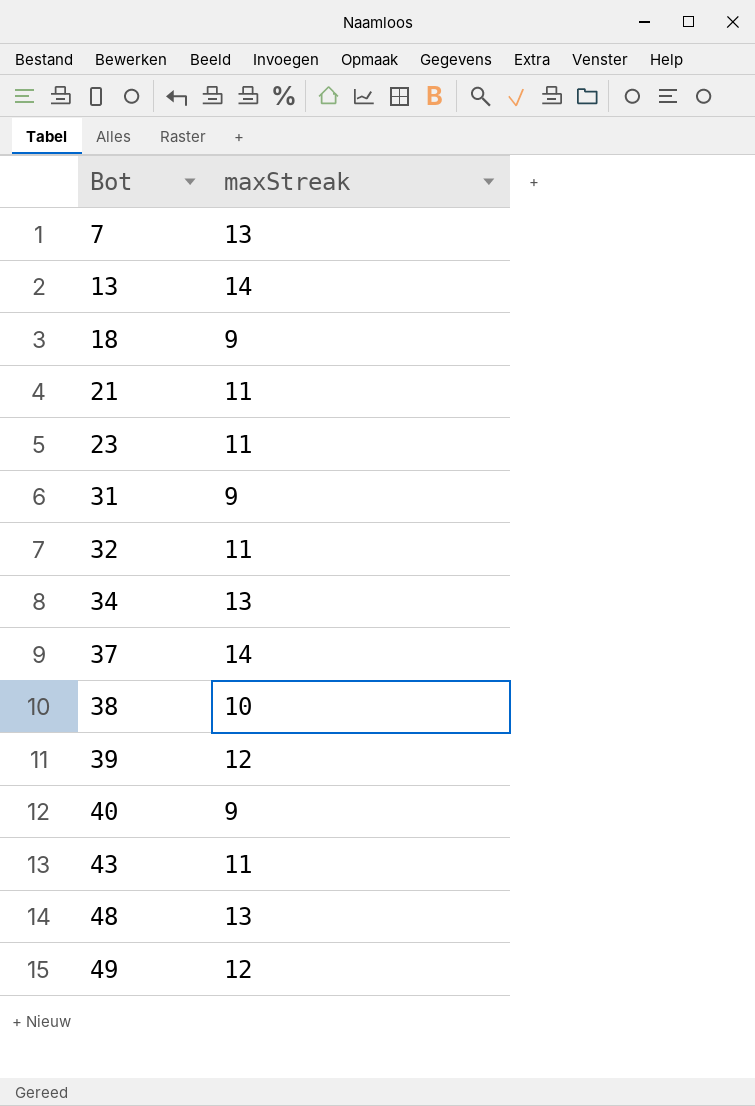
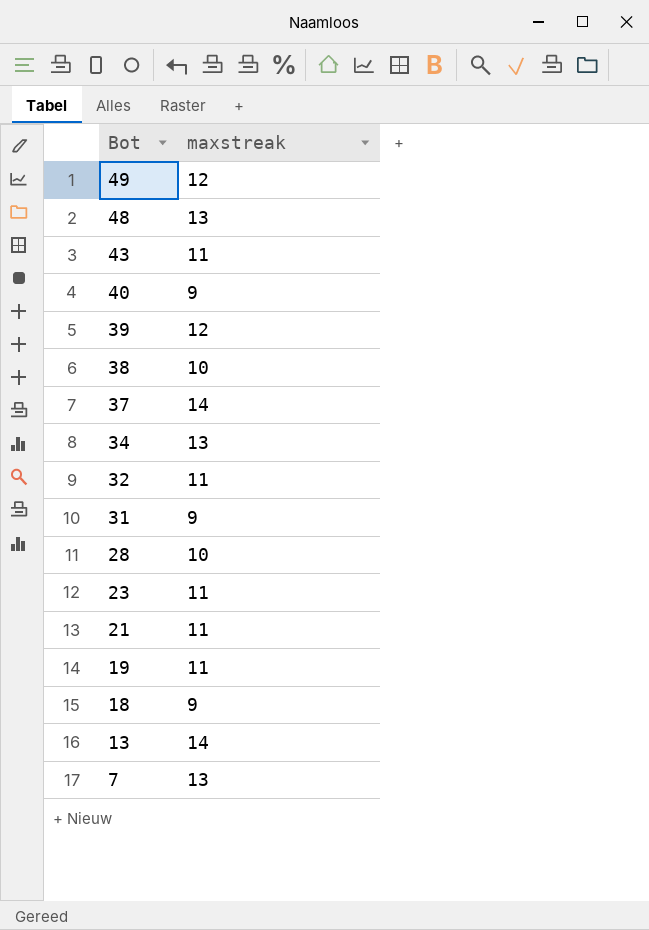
row order: Bot ascending -> Bot descending
column name: maxStreak -> maxstreak
row 28: none -> 10
row 19: none -> 11

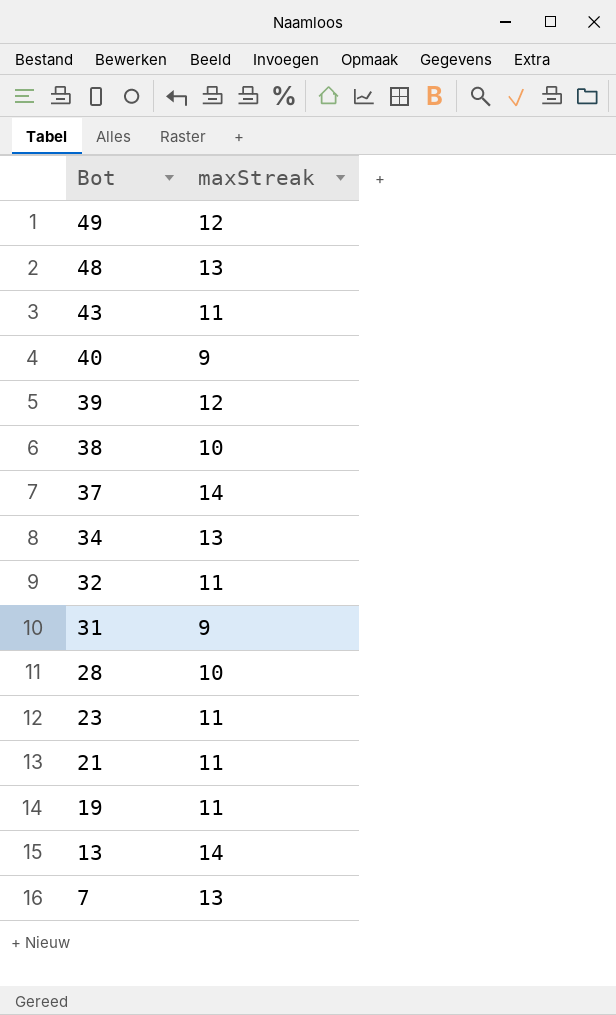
column name: maxstreak -> maxStreak
row 18: 9 -> none

